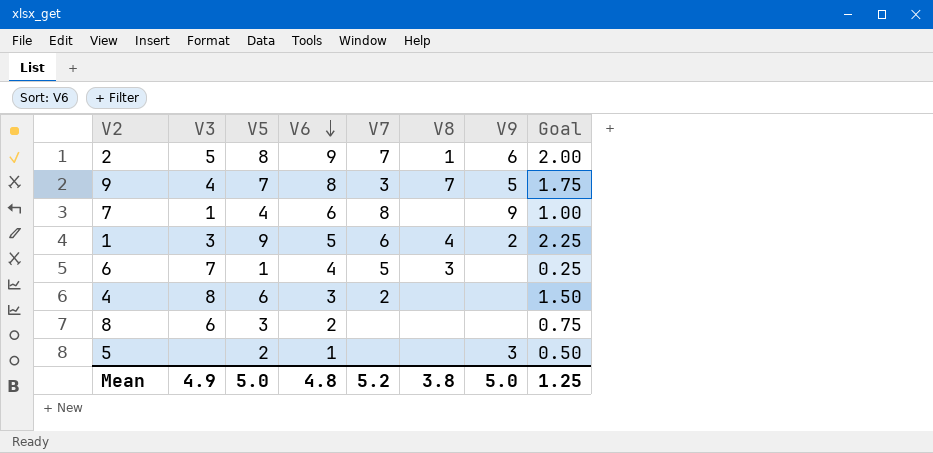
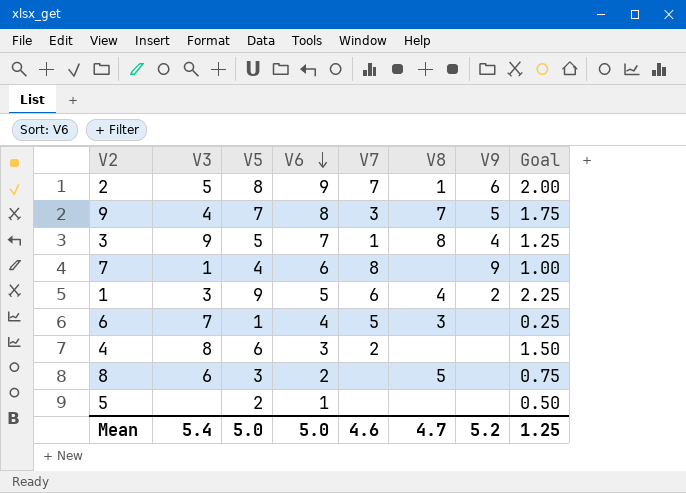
row 3: none -> 9 | 5 | 7 | 1 | 8 | 4 | 1.25
8 | V8: none -> 5
5 | V9: 3 -> none
Mean | V3: 4.9 -> 5.4
Mean | V6: 4.8 -> 5.0
Mean | V7: 5.2 -> 4.6
Mean | V8: 3.8 -> 4.7
Mean | V9: 5.0 -> 5.2

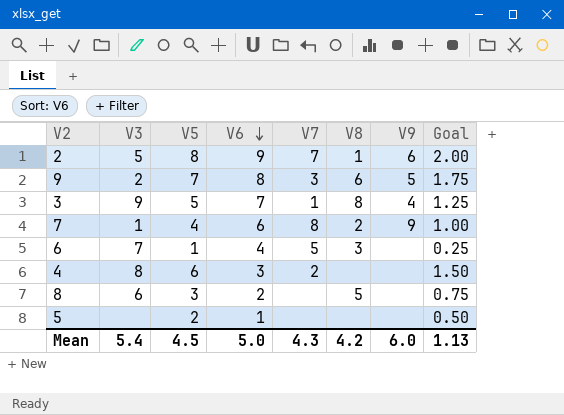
row 1: 3 | 9 | 5 | 6 | 4 | 2 | 2.25 -> none
9 | V3: 4 -> 2
9 | V8: 7 -> 6
7 | V8: none -> 2
Mean | V5: 5.0 -> 4.5
Mean | V7: 4.6 -> 4.3
Mean | V8: 4.7 -> 4.2
Mean | V9: 5.2 -> 6.0
Mean | Goal: 1.25 -> 1.13

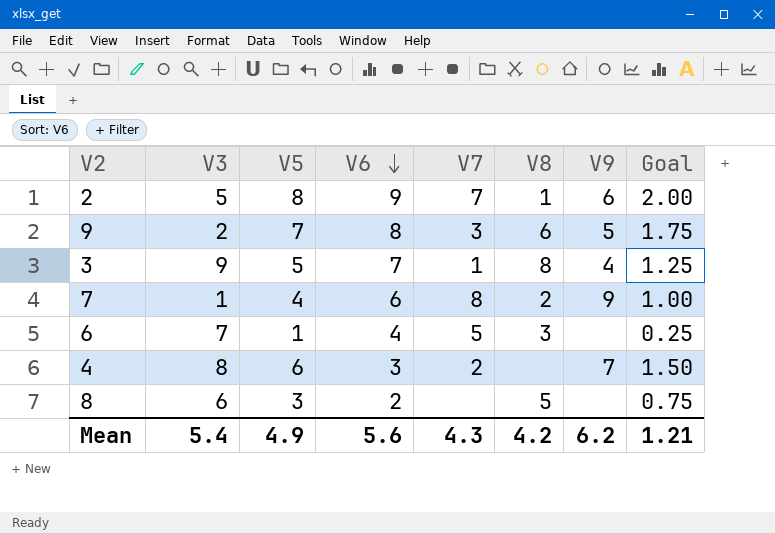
row 5: none | 2 | 1 | none | none | none | 0.50 -> none
4 | V9: none -> 7
Mean | V5: 4.5 -> 4.9
Mean | V6: 5.0 -> 5.6
Mean | V9: 6.0 -> 6.2
Mean | Goal: 1.13 -> 1.21

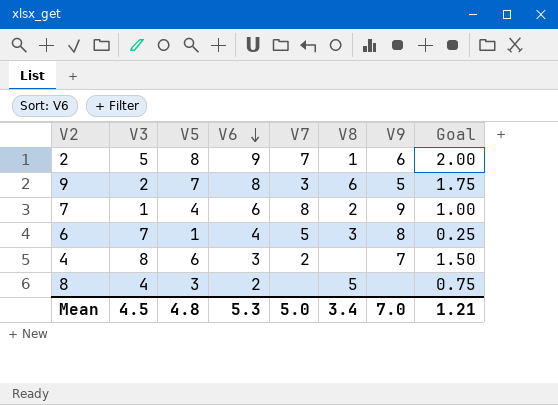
row 3: 9 | 5 | 7 | 1 | 8 | 4 | 1.25 -> none
6 | V9: none -> 8
8 | V3: 6 -> 4
Mean | V3: 5.4 -> 4.5
Mean | V5: 4.9 -> 4.8
Mean | V6: 5.6 -> 5.3
Mean | V7: 4.3 -> 5.0
Mean | V8: 4.2 -> 3.4
Mean | V9: 6.2 -> 7.0

